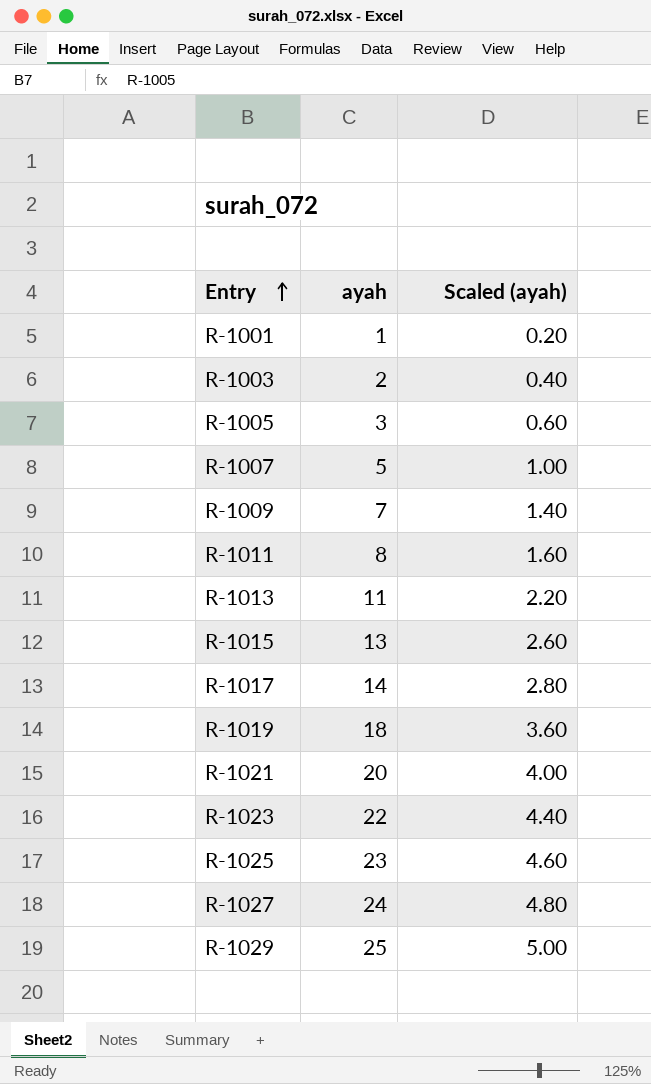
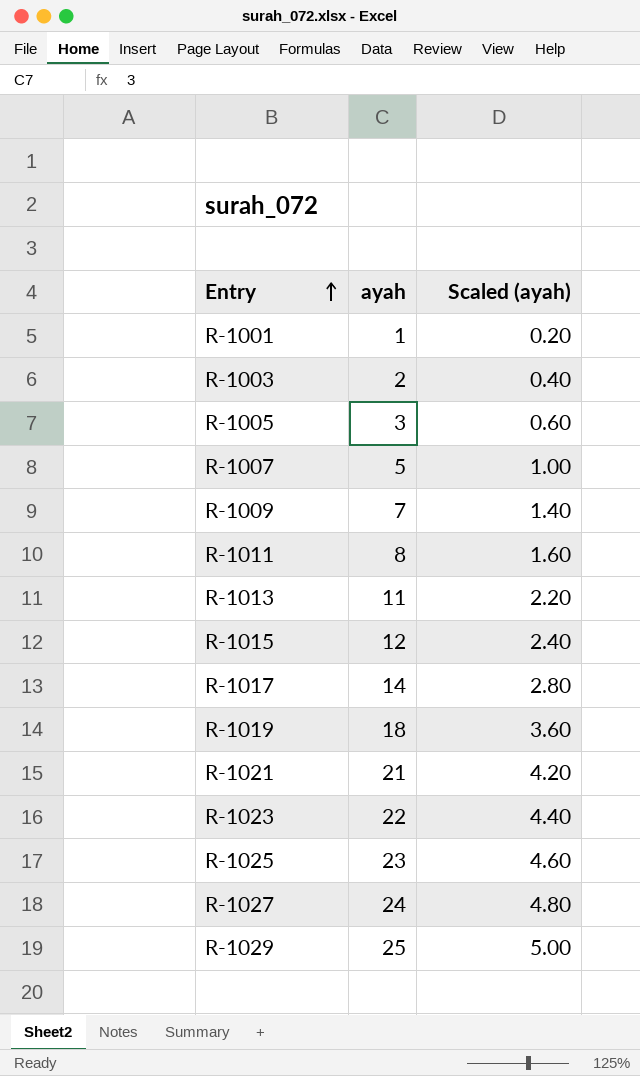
R-1015 | ayah: 13 -> 12
R-1015 | Scaled (ayah): 2.60 -> 2.40
R-1021 | ayah: 20 -> 21
R-1021 | Scaled (ayah): 4.00 -> 4.20

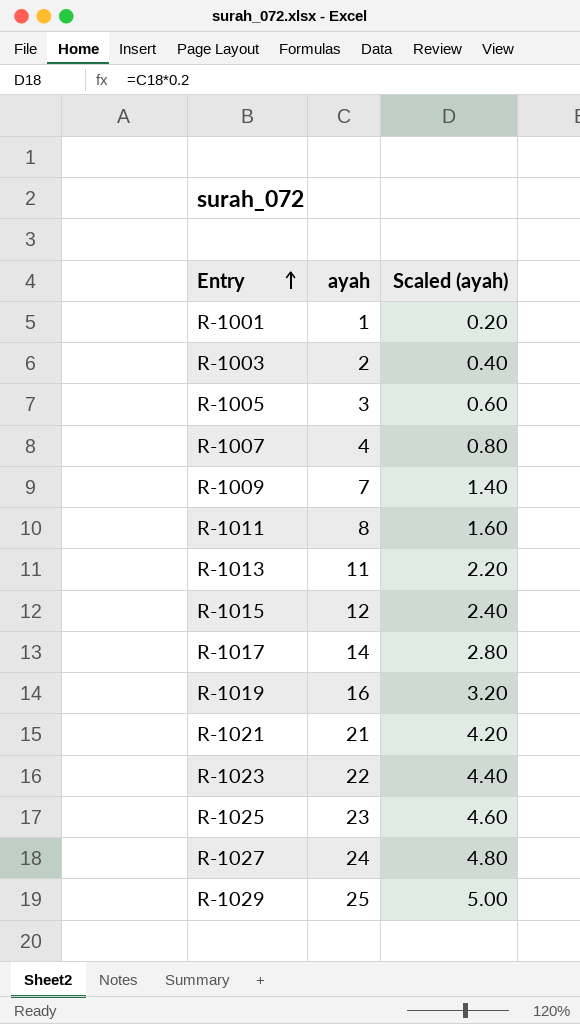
R-1007 | ayah: 5 -> 4
R-1007 | Scaled (ayah): 1.00 -> 0.80
R-1019 | ayah: 18 -> 16
R-1019 | Scaled (ayah): 3.60 -> 3.20

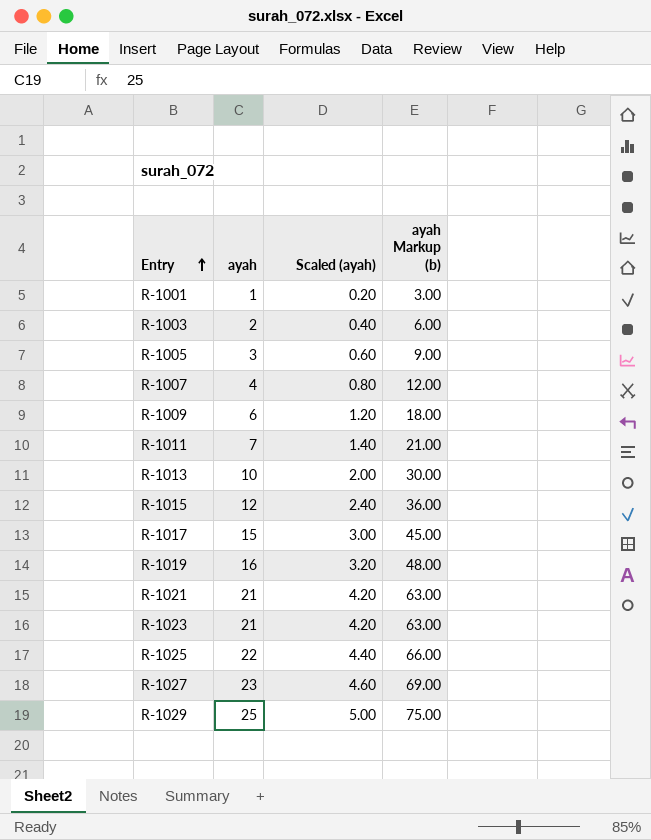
column ayah Markup (b) | formula: none -> [ayah] * 3
R-1009 | ayah: 7 -> 6
R-1009 | Scaled (ayah): 1.40 -> 1.20
R-1011 | ayah: 8 -> 7
R-1011 | Scaled (ayah): 1.60 -> 1.40
R-1013 | ayah: 11 -> 10
R-1013 | Scaled (ayah): 2.20 -> 2.00
R-1017 | ayah: 14 -> 15
R-1017 | Scaled (ayah): 2.80 -> 3.00
R-1023 | ayah: 22 -> 21
R-1023 | Scaled (ayah): 4.40 -> 4.20
R-1025 | ayah: 23 -> 22
R-1025 | Scaled (ayah): 4.60 -> 4.40
R-1027 | ayah: 24 -> 23
R-1027 | Scaled (ayah): 4.80 -> 4.60

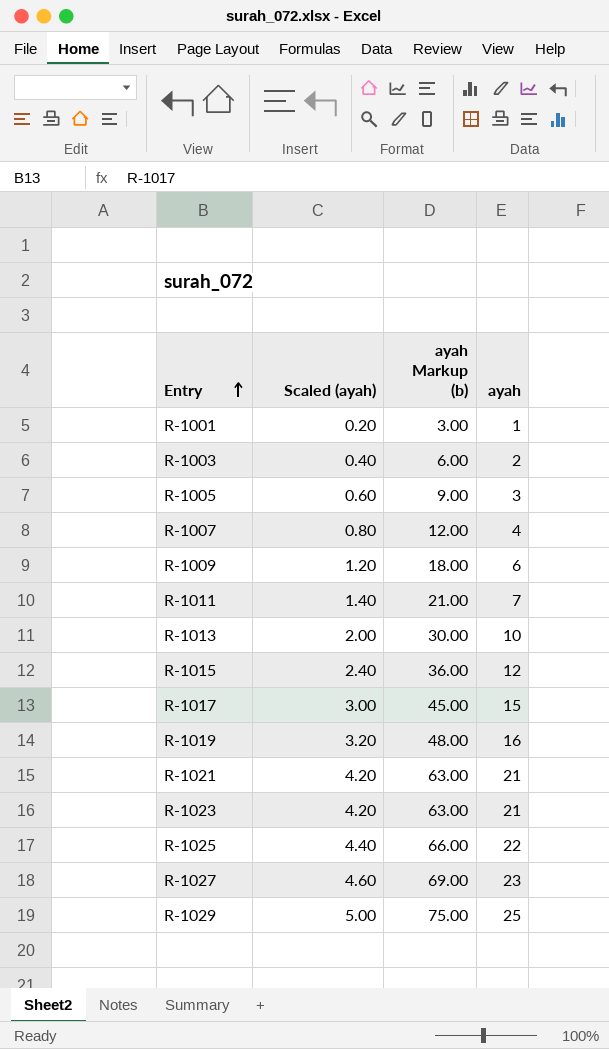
column ayah | position: 2 -> 4

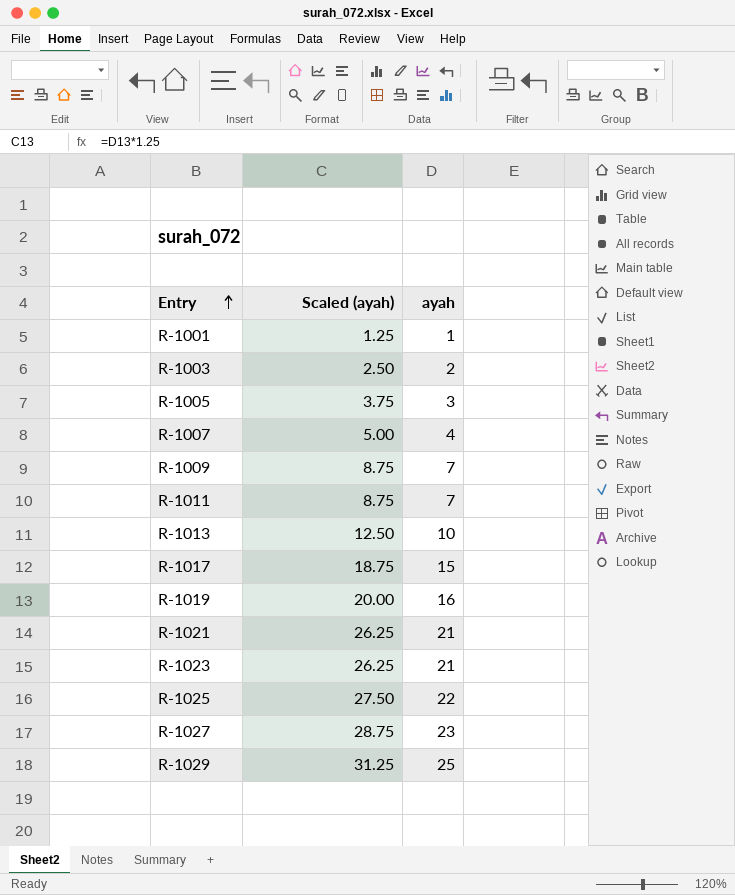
column ayah Markup (b) | formula: [ayah] * 3 -> none
column Scaled (ayah) | formula: [ayah] * 0.2 -> [ayah] * 1.25
row R-1015: 2.40 | 36.00 | 12 -> none
R-1009 | ayah: 6 -> 7

